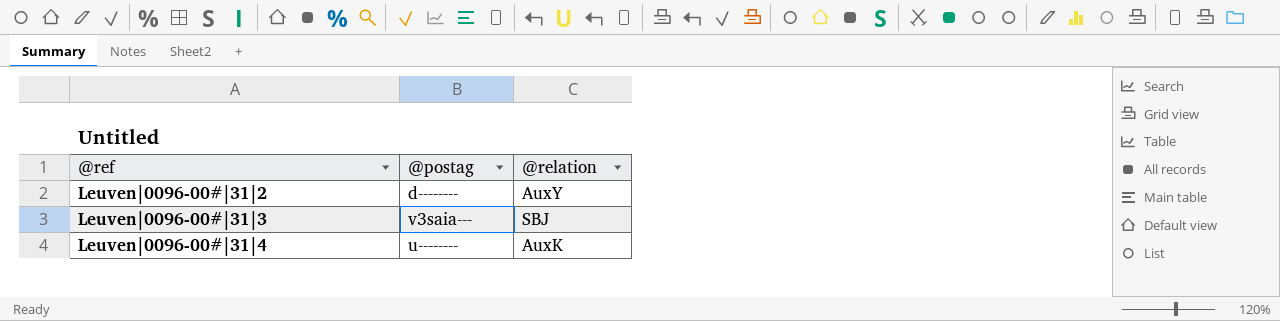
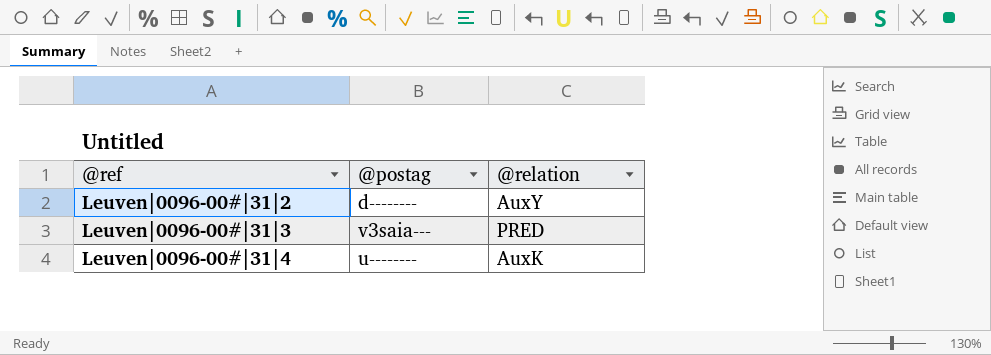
Leuven|0096-00#|31|3 | @relation: SBJ -> PRED

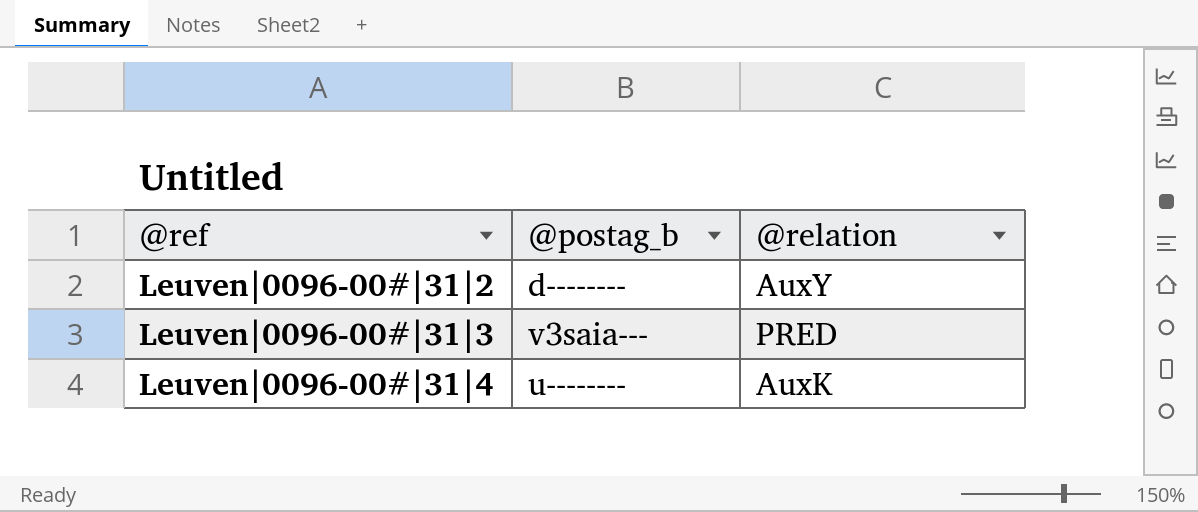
column name: @postag -> @postag_b

